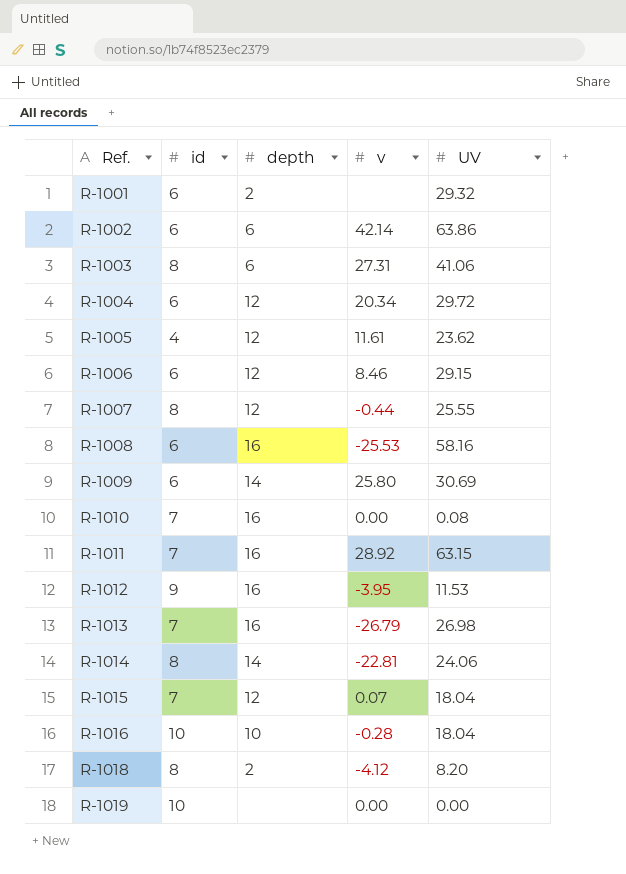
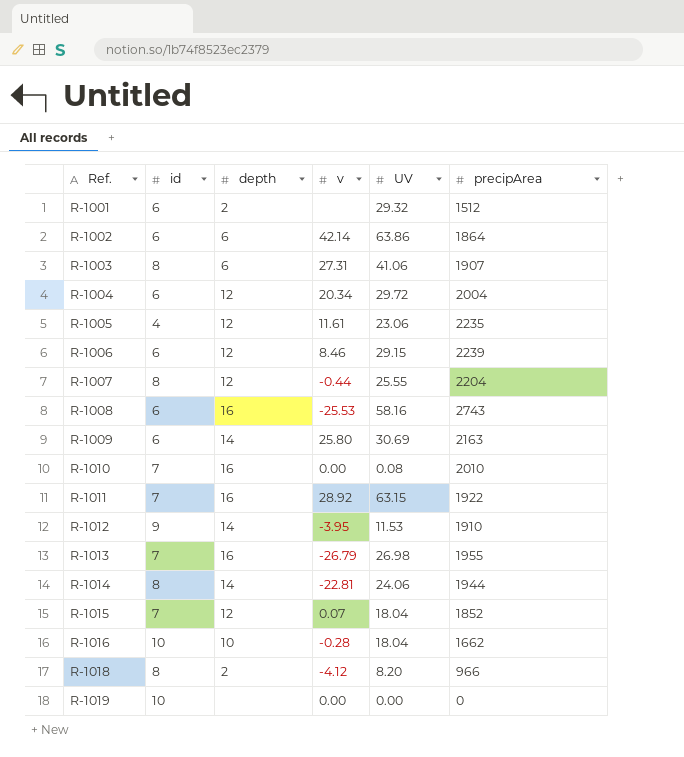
column precipArea | position: none -> 6
R-1005 | UV: 23.62 -> 23.06
R-1012 | depth: 16 -> 14

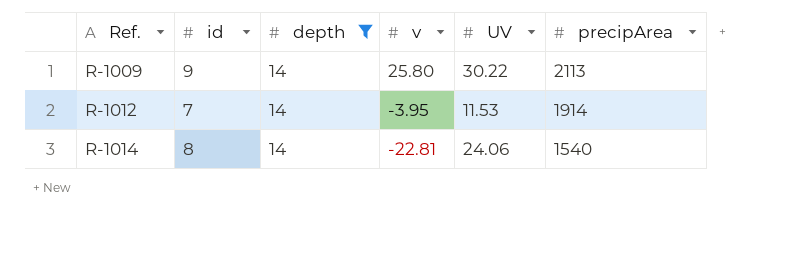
filter: none -> depth = 14
R-1009 | id: 6 -> 9
R-1009 | UV: 30.69 -> 30.22
R-1009 | precipArea: 2163 -> 2113
R-1012 | id: 9 -> 7
R-1012 | precipArea: 1910 -> 1914
R-1014 | precipArea: 1944 -> 1540

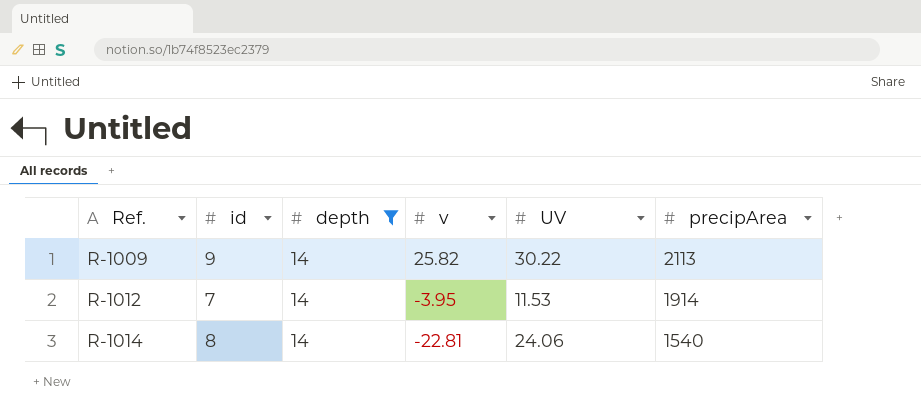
R-1009 | v: 25.80 -> 25.82

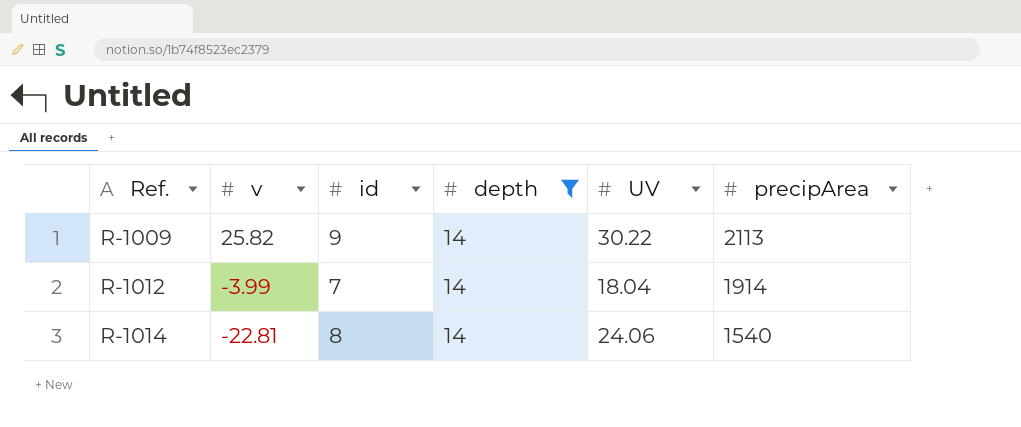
column v | position: 4 -> 2
R-1012 | v: -3.95 -> -3.99
R-1012 | UV: 11.53 -> 18.04

